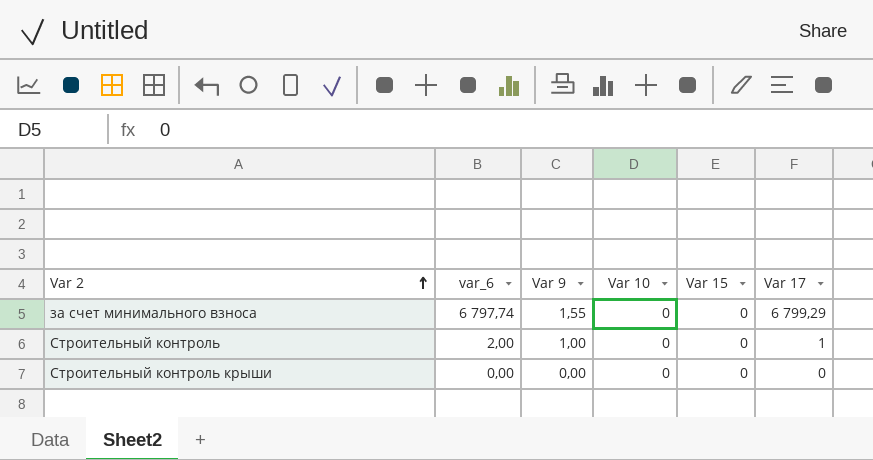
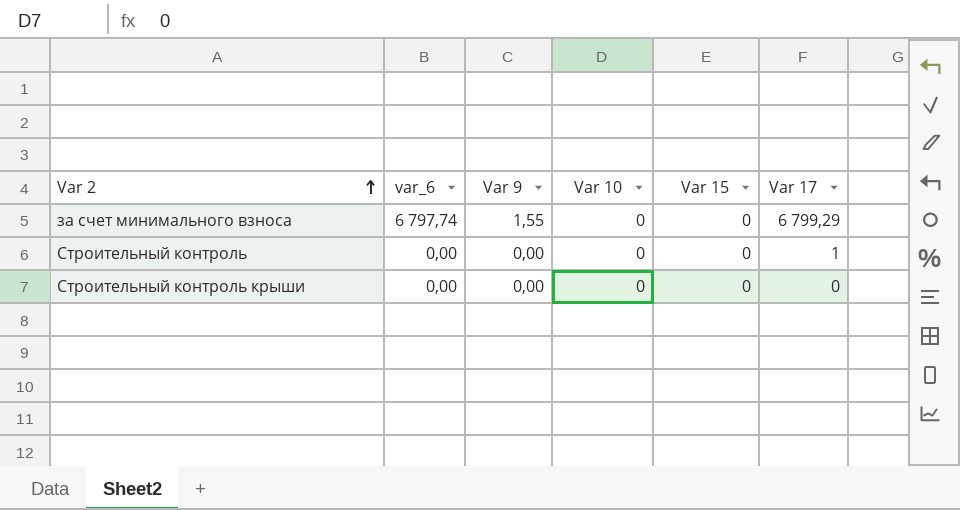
Строительный контроль | var_6: 2,00 -> 0,00
Строительный контроль | Var 9: 1,00 -> 0,00

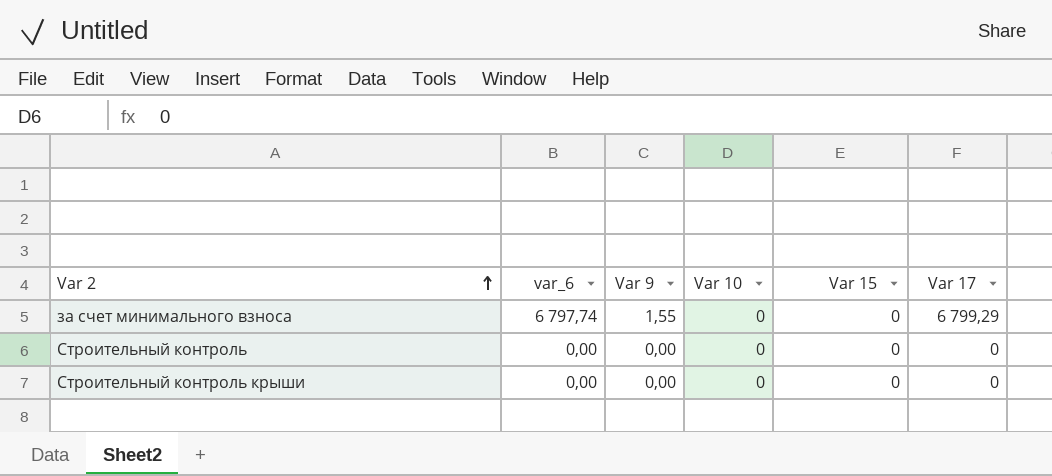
Строительный контроль | Var 17: 1 -> 0

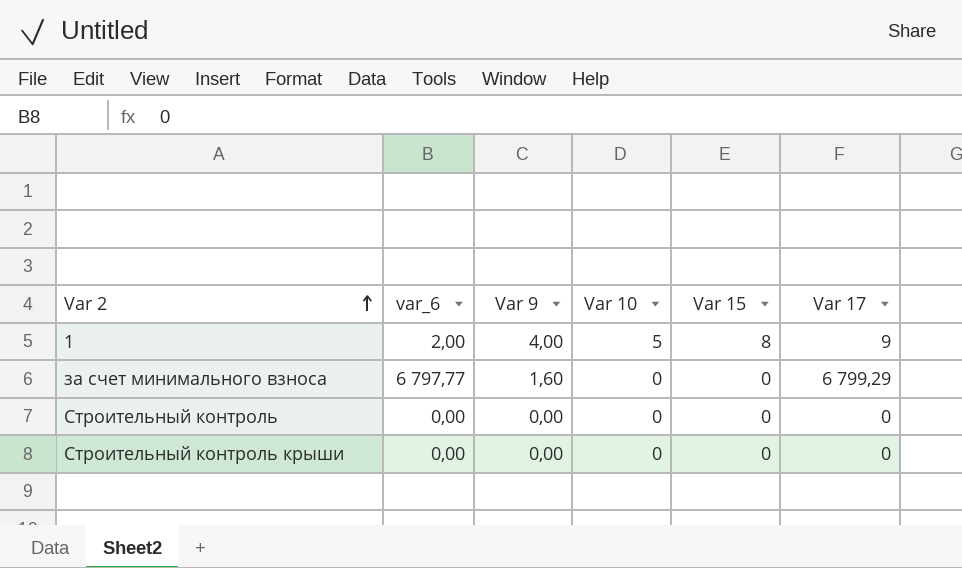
row 1: none -> 2,00 | 4,00 | 5 | 8 | 9
за счет минимального взноса | var_6: 6 797,74 -> 6 797,77
за счет минимального взноса | Var 9: 1,55 -> 1,60

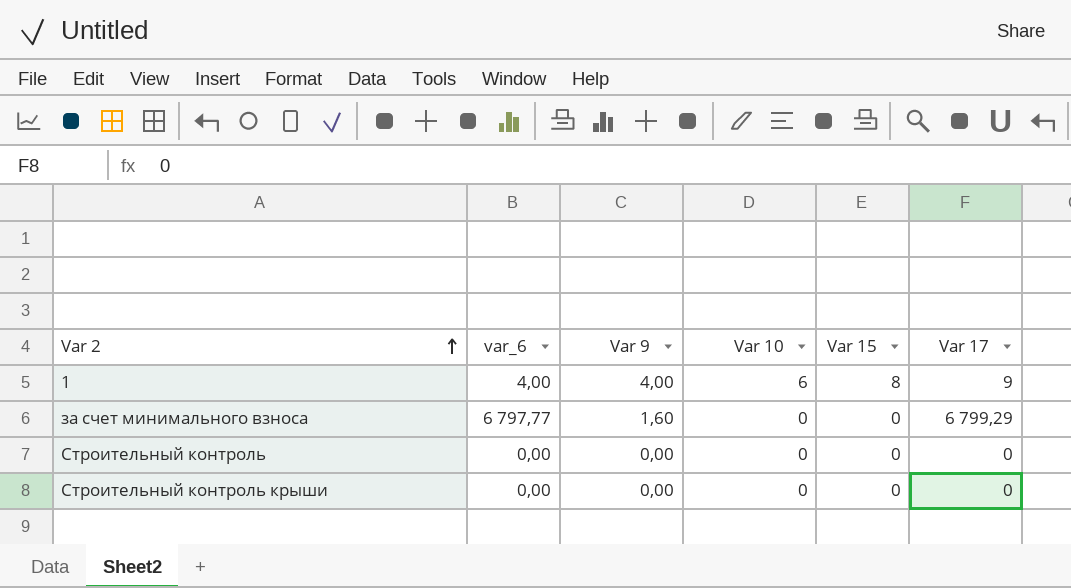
1 | var_6: 2,00 -> 4,00
1 | Var 10: 5 -> 6

